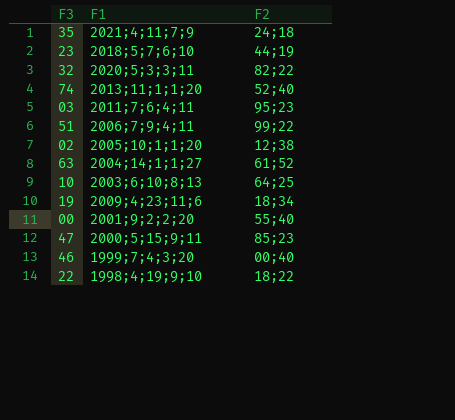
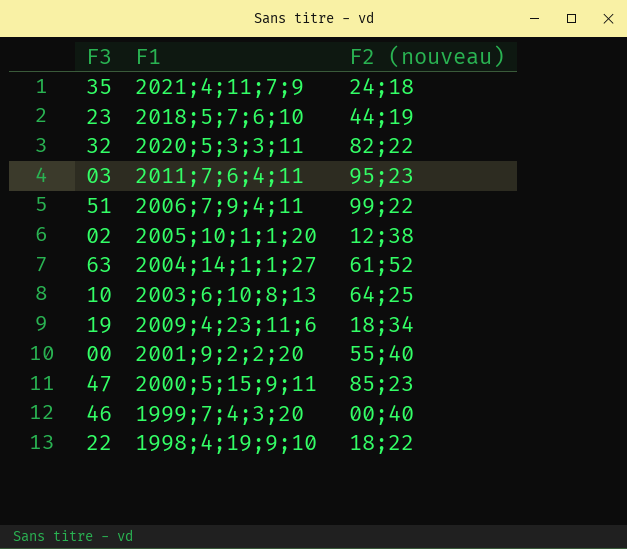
column name: F2 -> F2 (nouveau)
row 74: 2013;11;1;1;20 | 52;40 -> none

